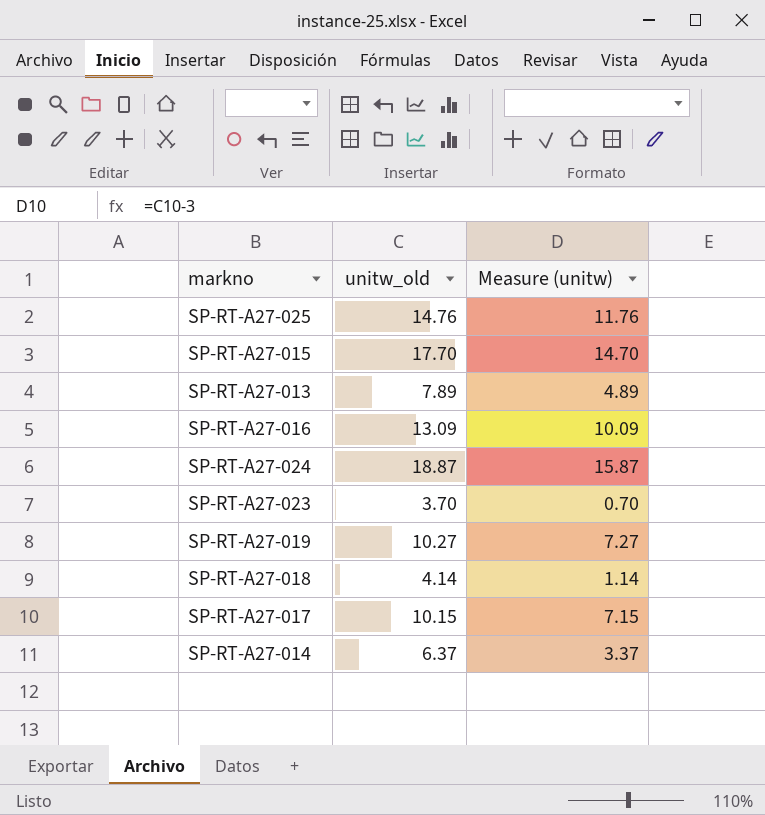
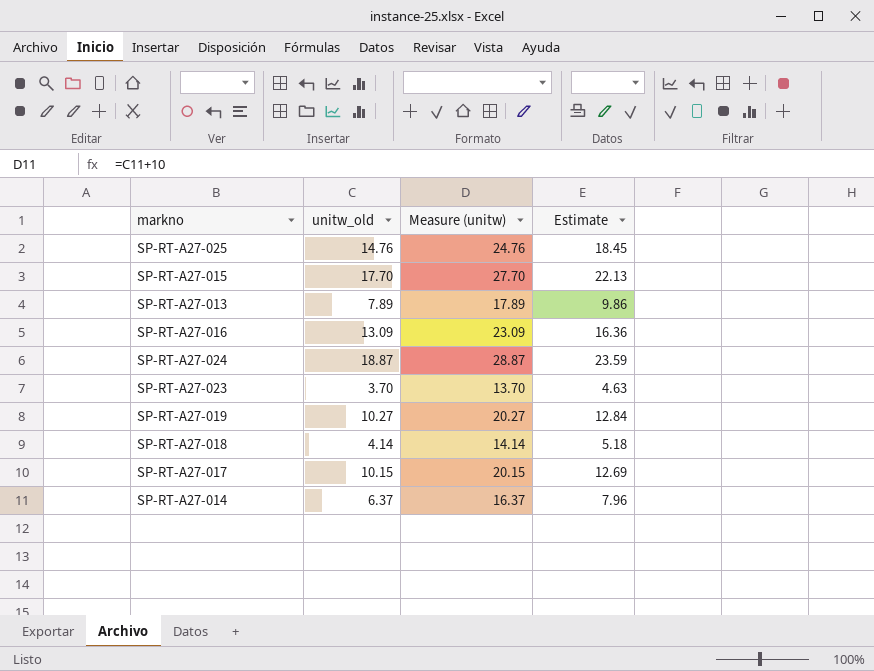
column Measure (unitw) | formula: [unitw_old] - 3 -> [unitw_old] + 10
column Estimate | formula: none -> [unitw_old] * 1.25

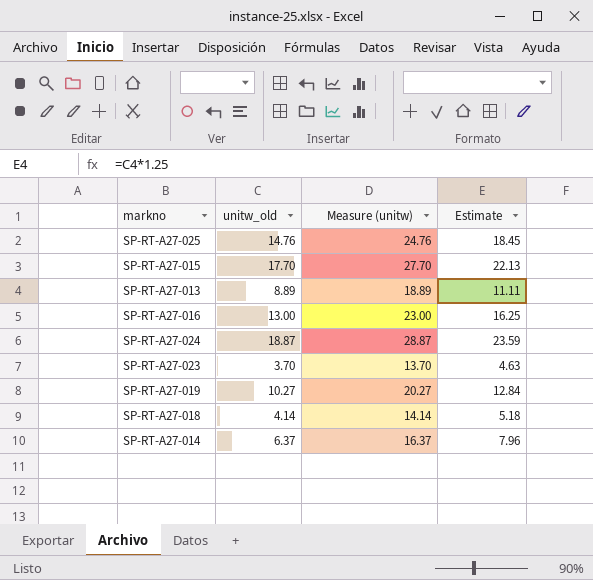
row SP-RT-A27-017: 10.15 | 20.15 | 12.69 -> none
SP-RT-A27-013 | unitw_old: 7.89 -> 8.89
SP-RT-A27-013 | Measure (unitw): 17.89 -> 18.89
SP-RT-A27-013 | Estimate: 9.86 -> 11.11
SP-RT-A27-016 | unitw_old: 13.09 -> 13.00
SP-RT-A27-016 | Measure (unitw): 23.09 -> 23.00
SP-RT-A27-016 | Estimate: 16.36 -> 16.25

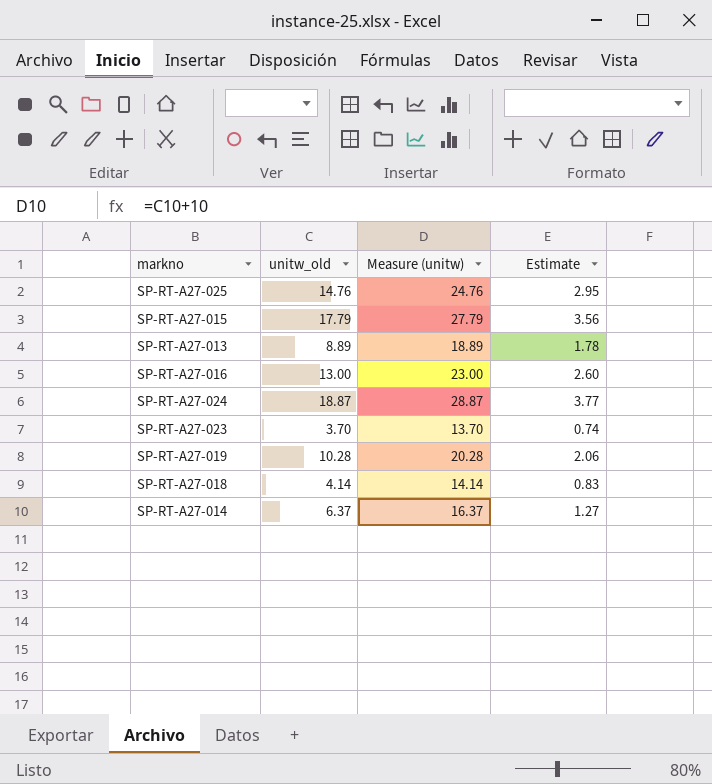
column Estimate | formula: [unitw_old] * 1.25 -> [unitw_old] * 0.2
SP-RT-A27-015 | unitw_old: 17.70 -> 17.79
SP-RT-A27-015 | Measure (unitw): 27.70 -> 27.79
SP-RT-A27-019 | unitw_old: 10.27 -> 10.28
SP-RT-A27-019 | Measure (unitw): 20.27 -> 20.28

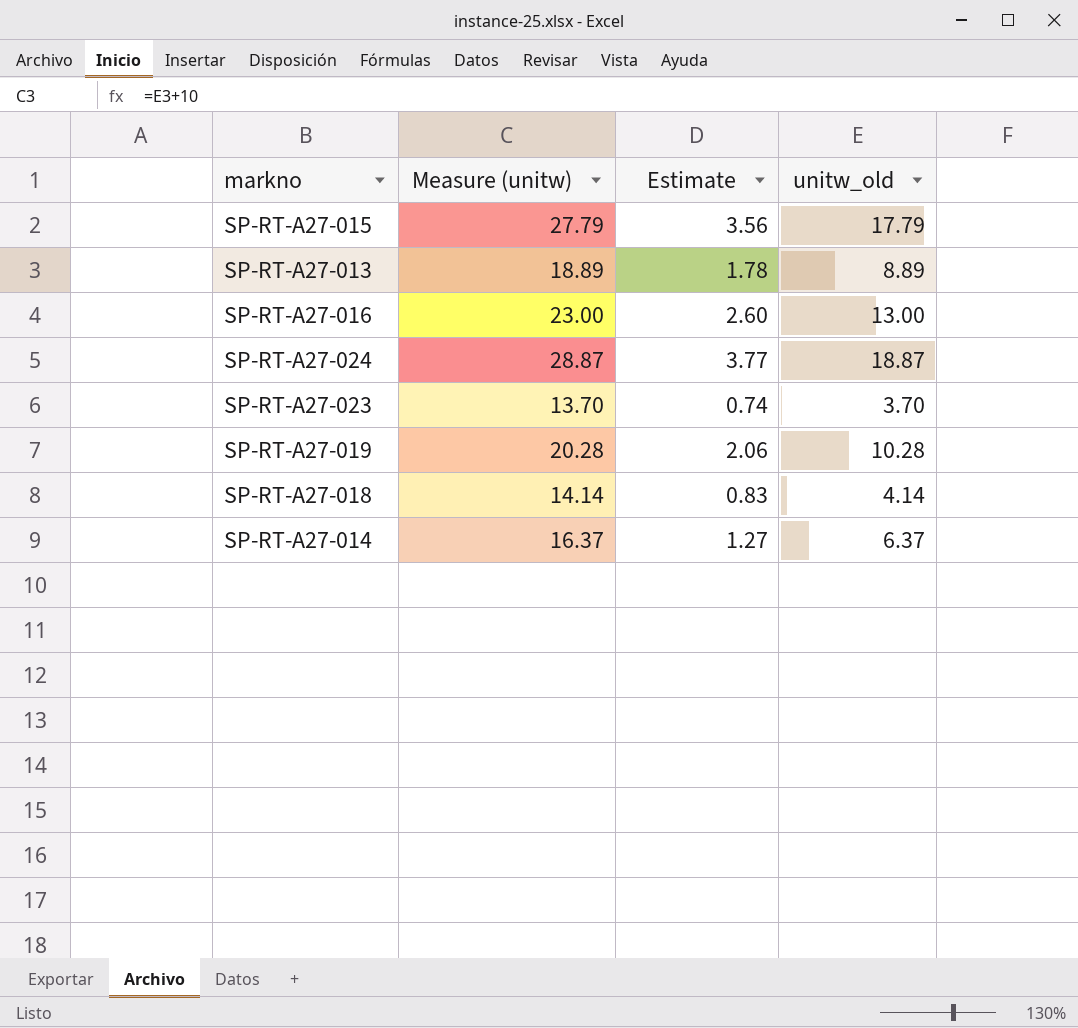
column unitw_old | position: 2 -> 4
row SP-RT-A27-025: 14.76 | 24.76 | 2.95 -> none

